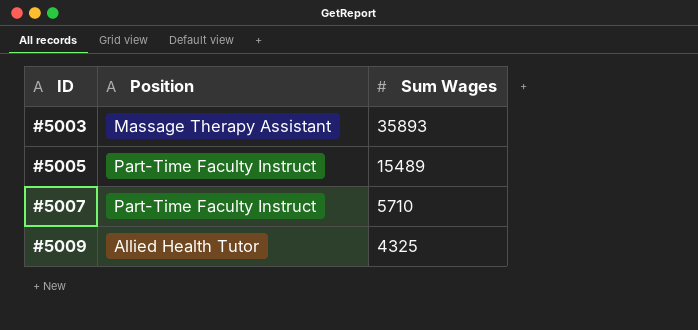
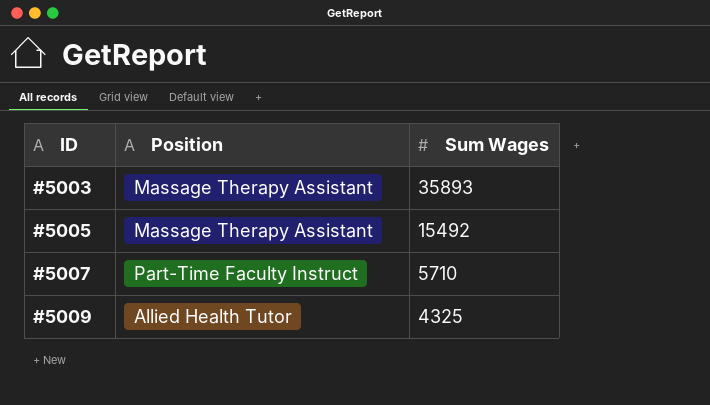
#5005 | Position: Part-Time Faculty Instruct -> Massage Therapy Assistant
#5005 | Sum Wages: 15489 -> 15492

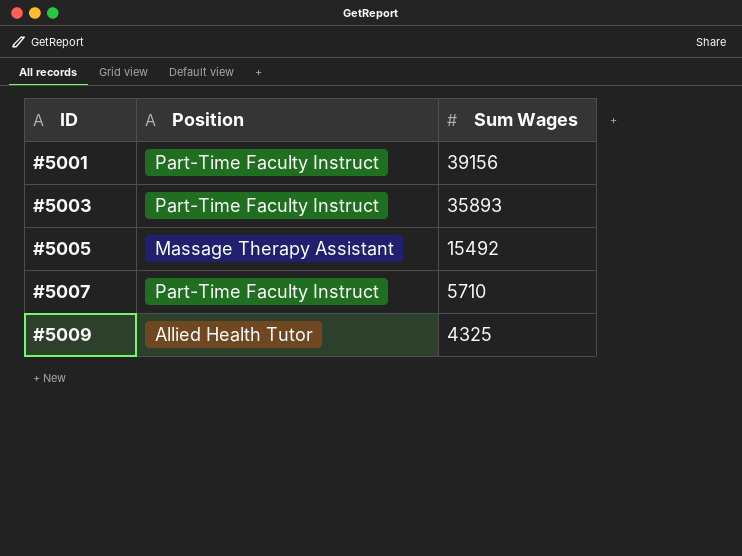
row #5001: none -> Part-Time Faculty Instruct | 39156
#5003 | Position: Massage Therapy Assistant -> Part-Time Faculty Instruct

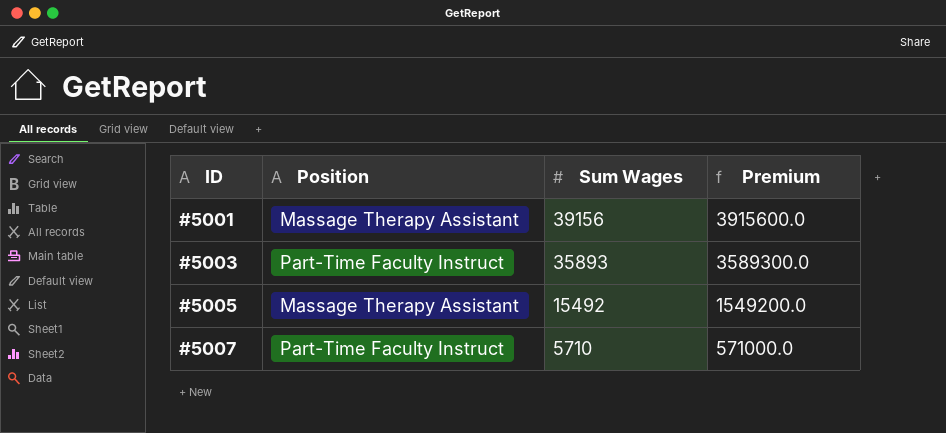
column Premium | formula: none -> [Sum Wages] * 100
row #5009: Allied Health Tutor | 4325 -> none
#5001 | Position: Part-Time Faculty Instruct -> Massage Therapy Assistant

